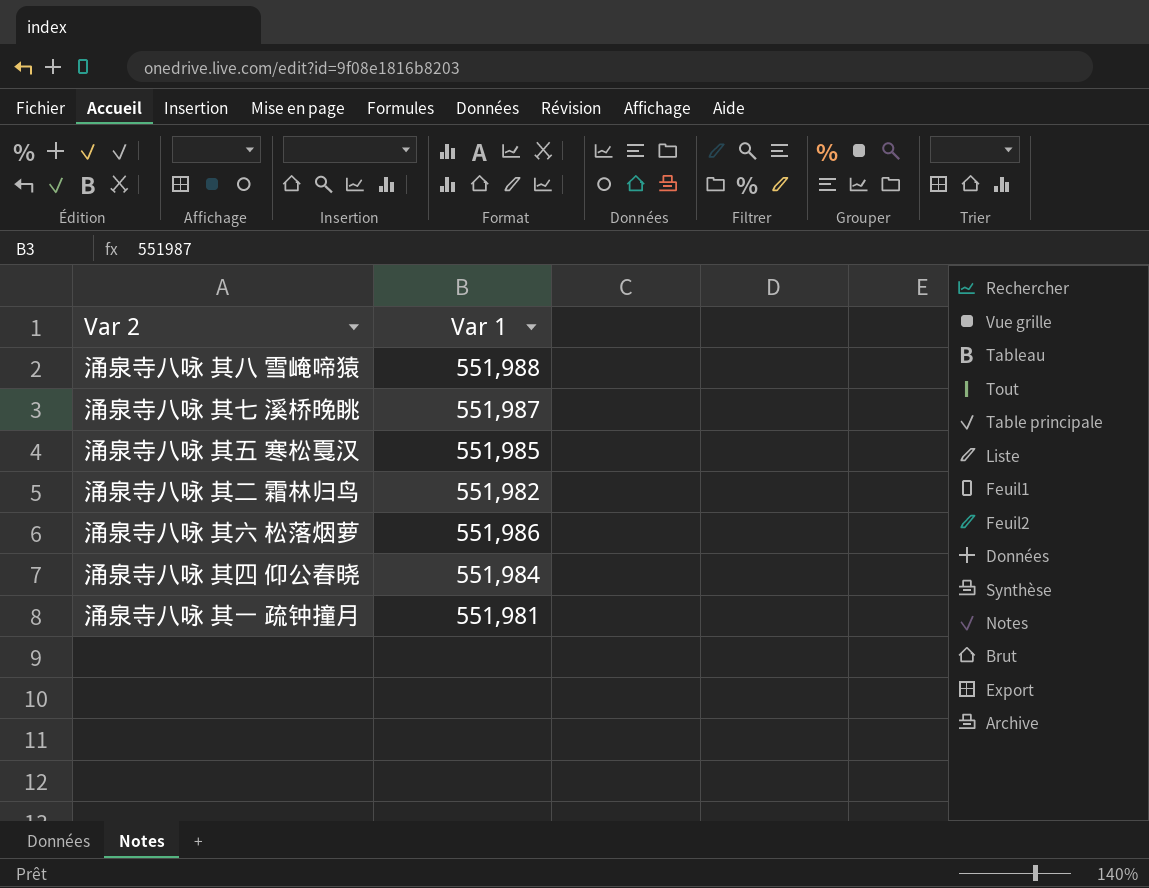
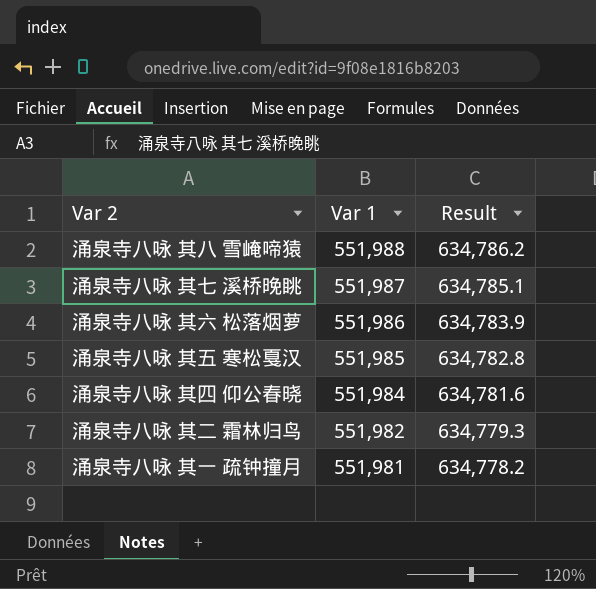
row order: none -> Var 1 descending
column Result | formula: none -> [Var 1] * 1.15

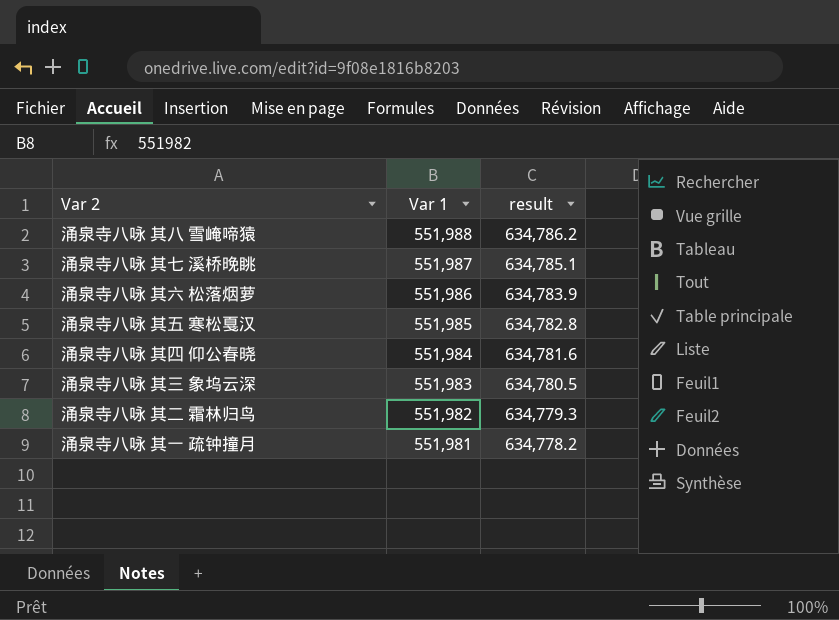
column name: Result -> result
row 涌泉寺八咏 其三 象坞云深: none -> 551,983 | 634,780.5

